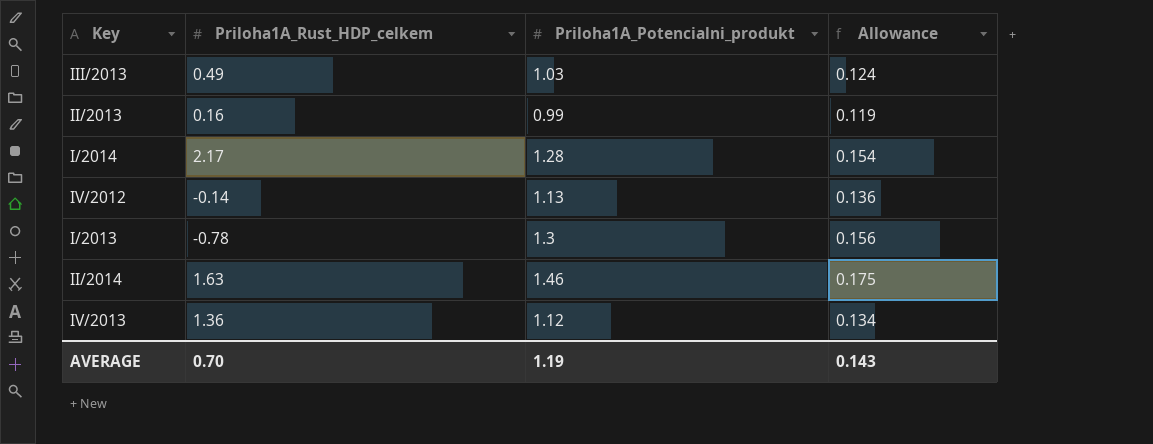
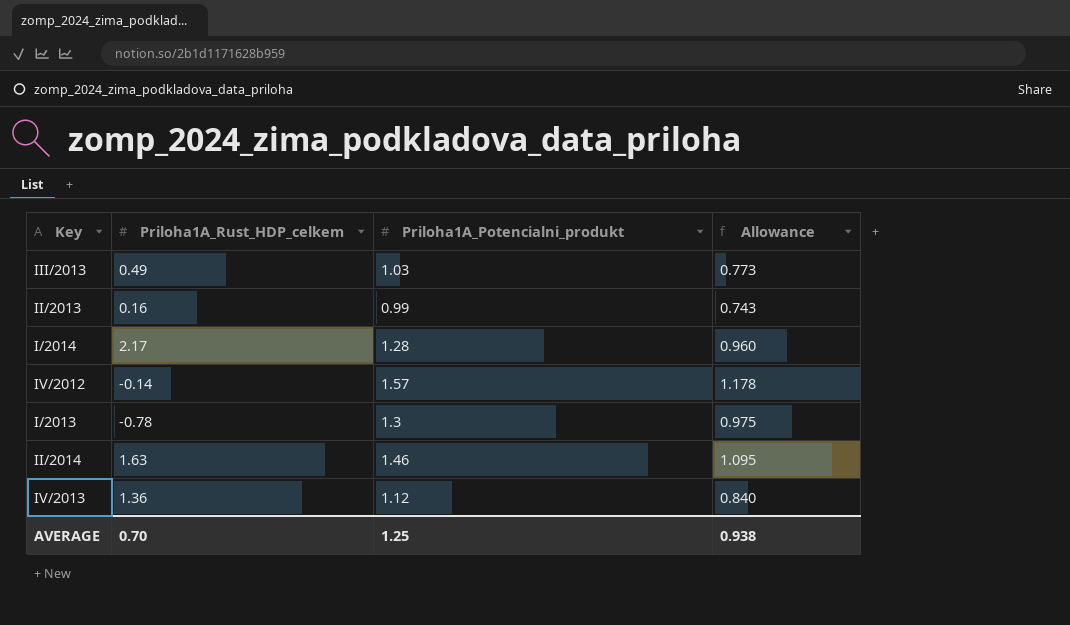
column Allowance | formula: [Priloha1A_Potencialni_produkt] * 0.12 -> [Priloha1A_Potencialni_produkt] * 0.75
IV/2012 | Priloha1A_Potencialni_produkt: 1.13 -> 1.57
AVERAGE | Priloha1A_Potencialni_produkt: 1.19 -> 1.25
AVERAGE | Allowance: 0.143 -> 0.938

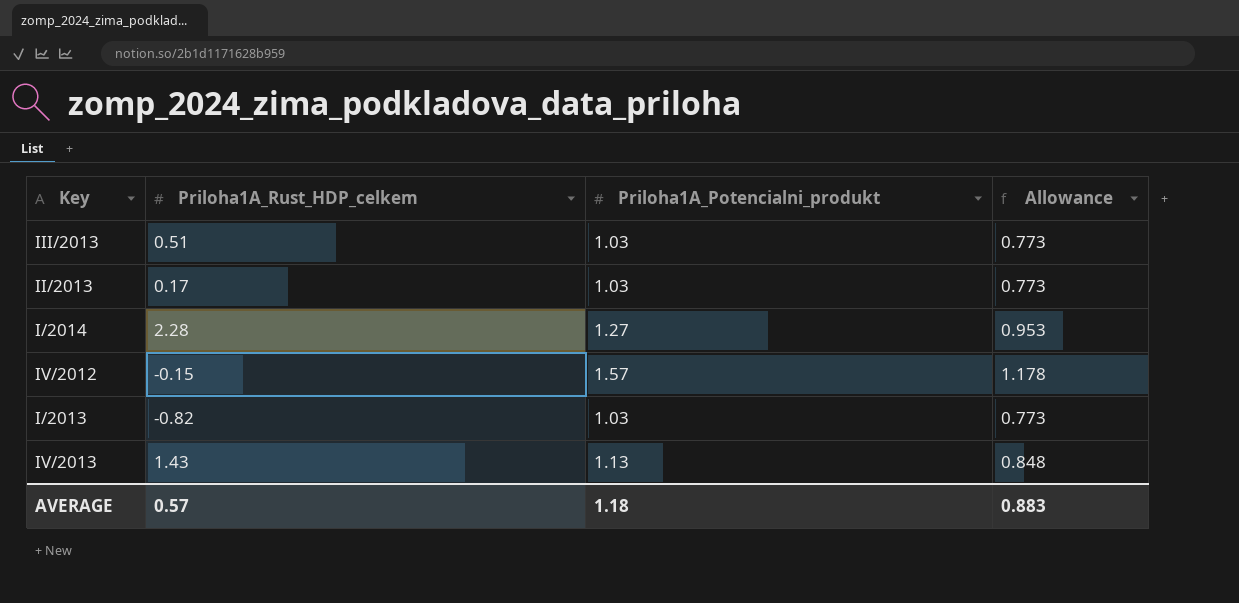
row II/2014: 1.63 | 1.46 | 1.095 -> none
III/2013 | Priloha1A_Rust_HDP_celkem: 0.49 -> 0.51
II/2013 | Priloha1A_Rust_HDP_celkem: 0.16 -> 0.17
II/2013 | Priloha1A_Potencialni_produkt: 0.99 -> 1.03
II/2013 | Allowance: 0.743 -> 0.773
I/2014 | Priloha1A_Rust_HDP_celkem: 2.17 -> 2.28
I/2014 | Priloha1A_Potencialni_produkt: 1.28 -> 1.27
I/2014 | Allowance: 0.960 -> 0.953
IV/2012 | Priloha1A_Rust_HDP_celkem: -0.14 -> -0.15
I/2013 | Priloha1A_Rust_HDP_celkem: -0.78 -> -0.82
I/2013 | Priloha1A_Potencialni_produkt: 1.3 -> 1.03
I/2013 | Allowance: 0.975 -> 0.773
IV/2013 | Priloha1A_Rust_HDP_celkem: 1.36 -> 1.43
IV/2013 | Priloha1A_Potencialni_produkt: 1.12 -> 1.13
IV/2013 | Allowance: 0.840 -> 0.848
AVERAGE | Priloha1A_Rust_HDP_celkem: 0.70 -> 0.57
AVERAGE | Priloha1A_Potencialni_produkt: 1.25 -> 1.18
AVERAGE | Allowance: 0.938 -> 0.883

